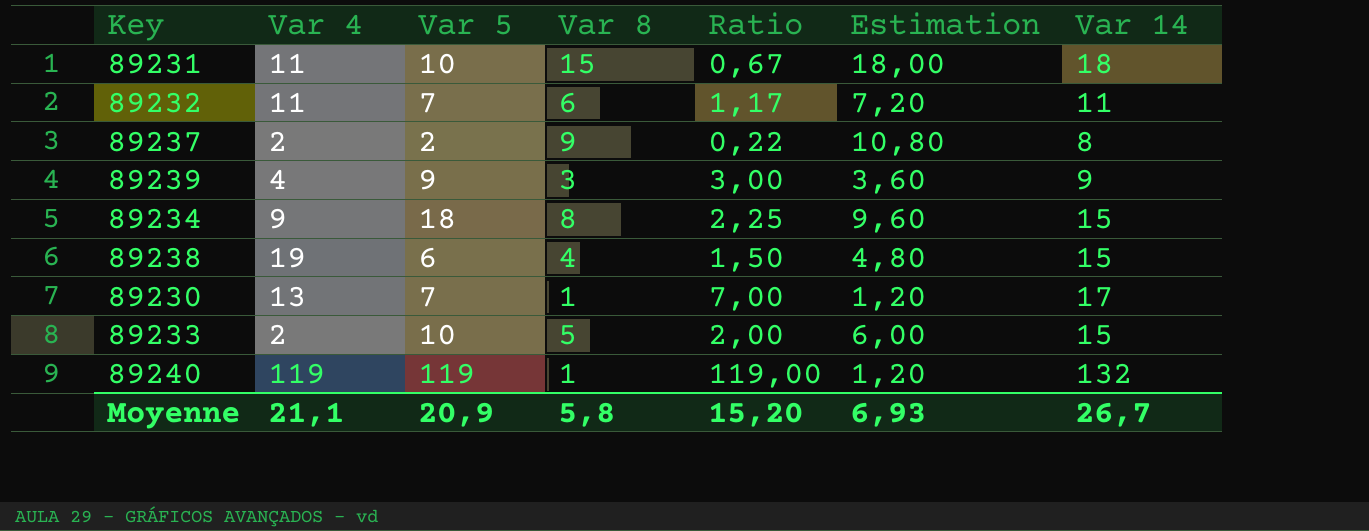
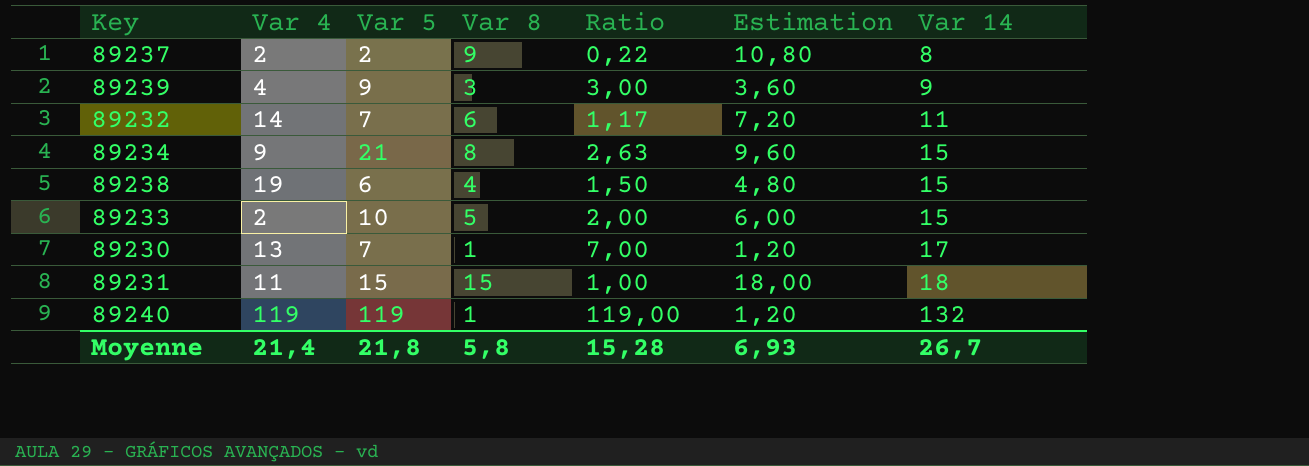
row order: none -> Var 14 ascending
89232 | Var 4: 11 -> 14
89234 | Var 5: 18 -> 21
89234 | Ratio: 2,25 -> 2,63
89231 | Var 5: 10 -> 15
89231 | Ratio: 0,67 -> 1,00
Moyenne | Var 4: 21,1 -> 21,4
Moyenne | Var 5: 20,9 -> 21,8
Moyenne | Ratio: 15,20 -> 15,28

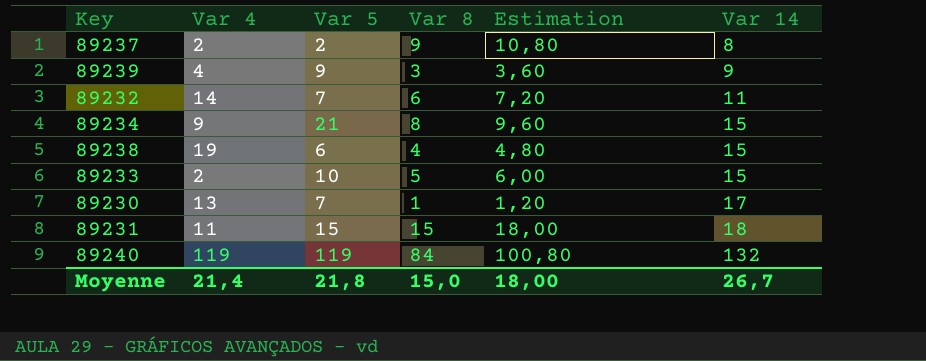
column Ratio | formula: [Var 5] / [Var 8] -> none
89240 | Var 8: 1 -> 84
89240 | Estimation: 1,20 -> 100,80
Moyenne | Var 8: 5,8 -> 15,0
Moyenne | Estimation: 6,93 -> 18,00

